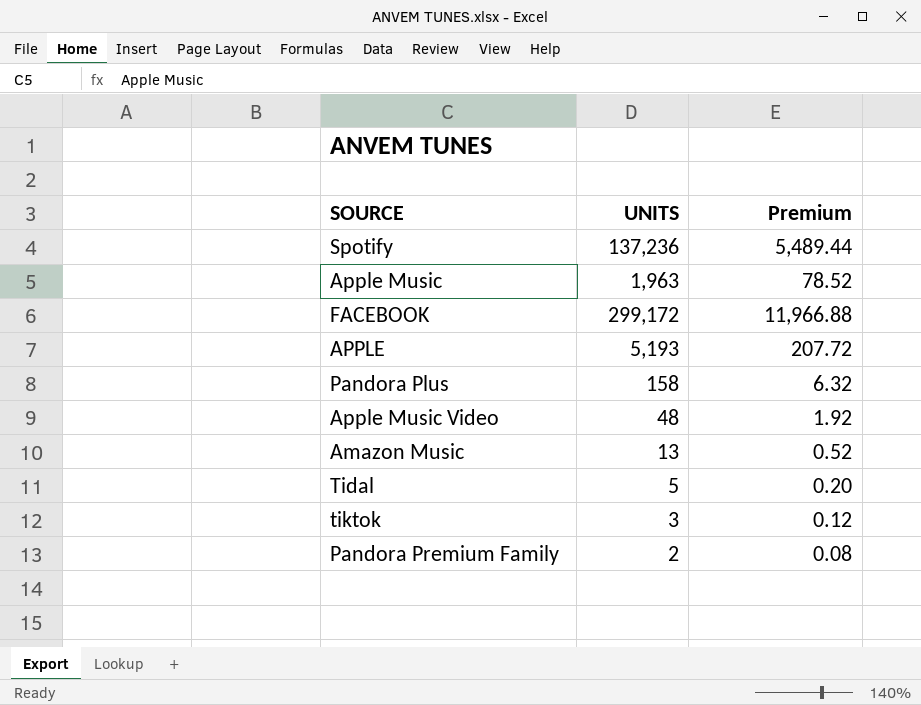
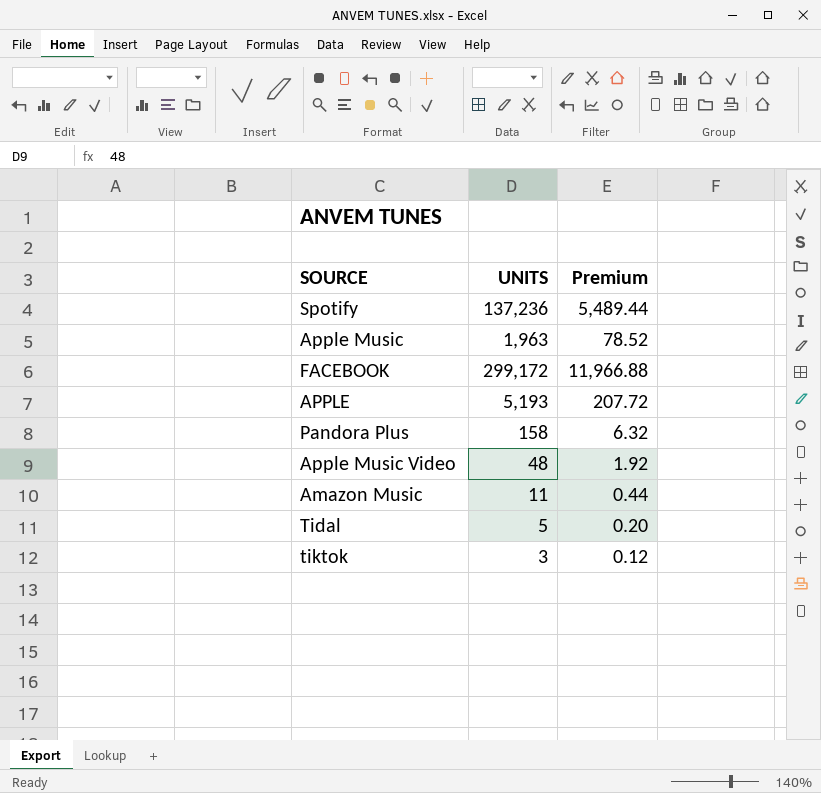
row Pandora Premium Family: 2 | 0.08 -> none
Amazon Music | UNITS: 13 -> 11
Amazon Music | Premium: 0.52 -> 0.44

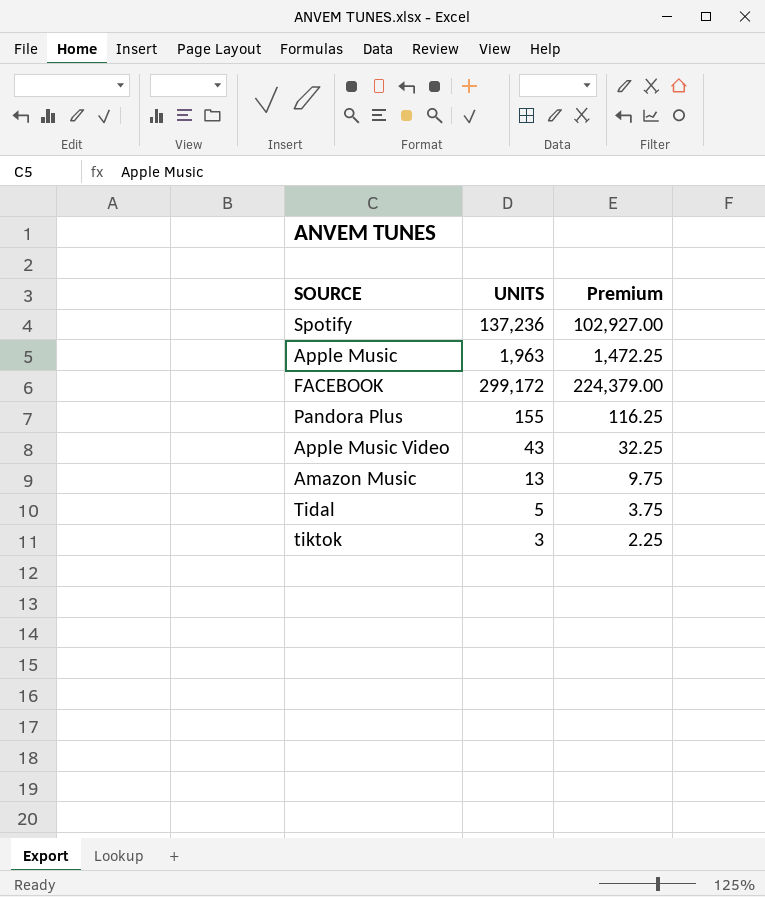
column Premium | formula: [UNITS] * 0.04 -> [UNITS] * 0.75
row APPLE: 5,193 | 207.72 -> none
Pandora Plus | UNITS: 158 -> 155
Apple Music Video | UNITS: 48 -> 43
Amazon Music | UNITS: 11 -> 13

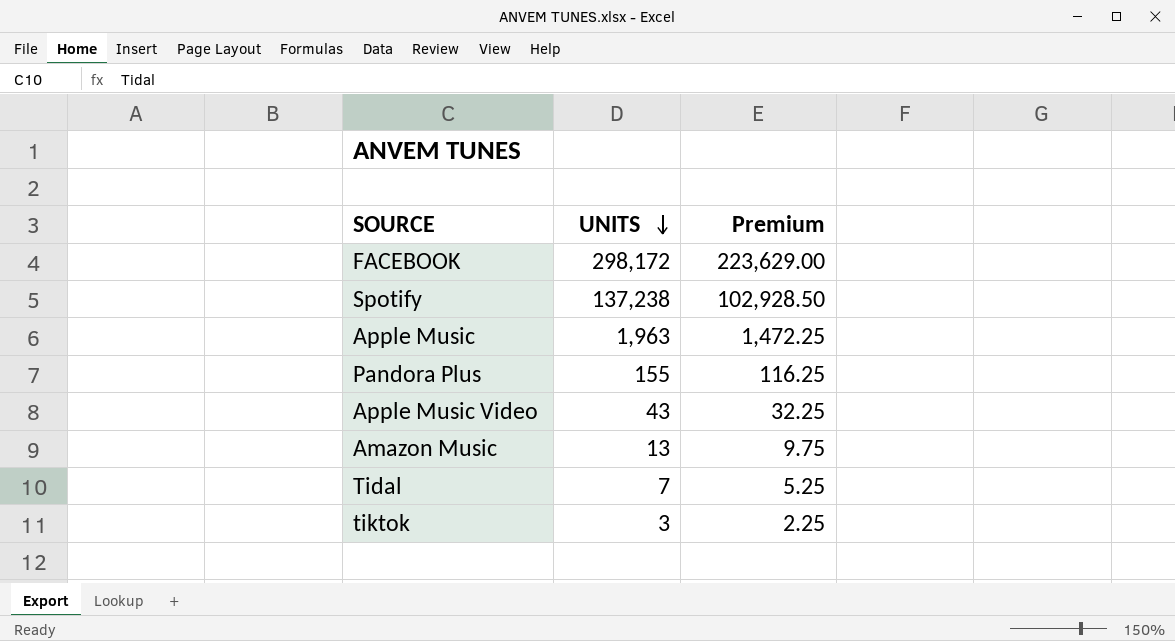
row order: none -> UNITS descending
FACEBOOK | UNITS: 299,172 -> 298,172
FACEBOOK | Premium: 224,379.00 -> 223,629.00
Spotify | UNITS: 137,236 -> 137,238
Spotify | Premium: 102,927.00 -> 102,928.50
Tidal | UNITS: 5 -> 7
Tidal | Premium: 3.75 -> 5.25

